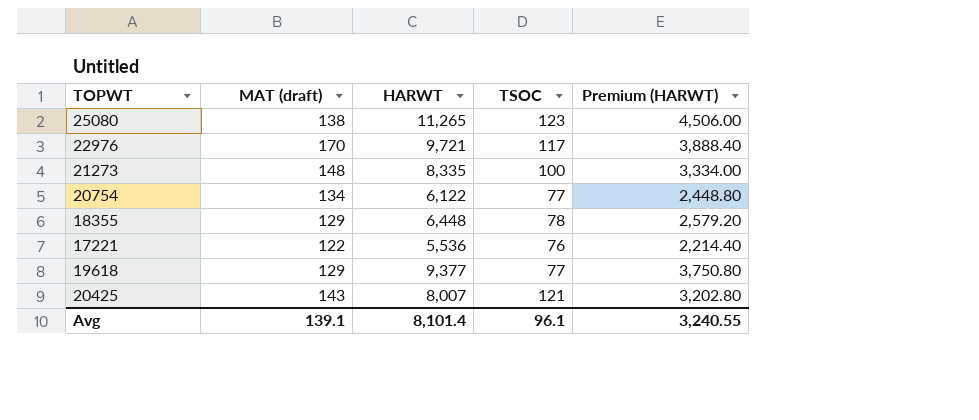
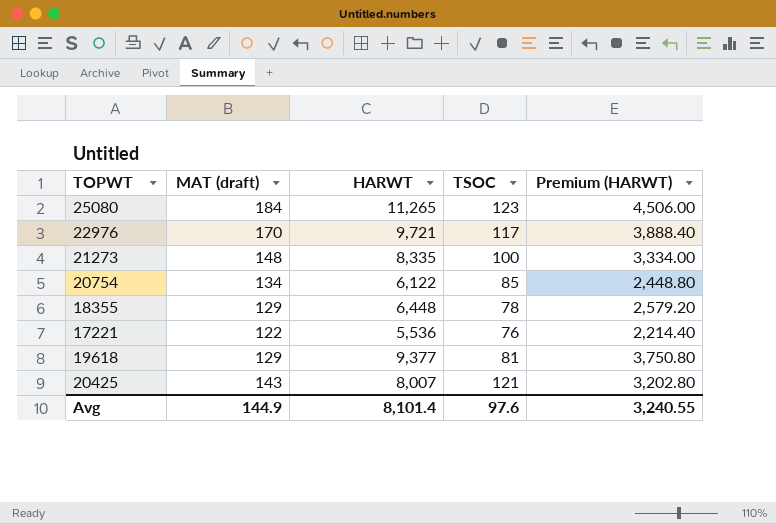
25080 | MAT (draft): 138 -> 184
20754 | TSOC: 77 -> 85
19618 | TSOC: 77 -> 81
Avg | MAT (draft): 139.1 -> 144.9
Avg | TSOC: 96.1 -> 97.6

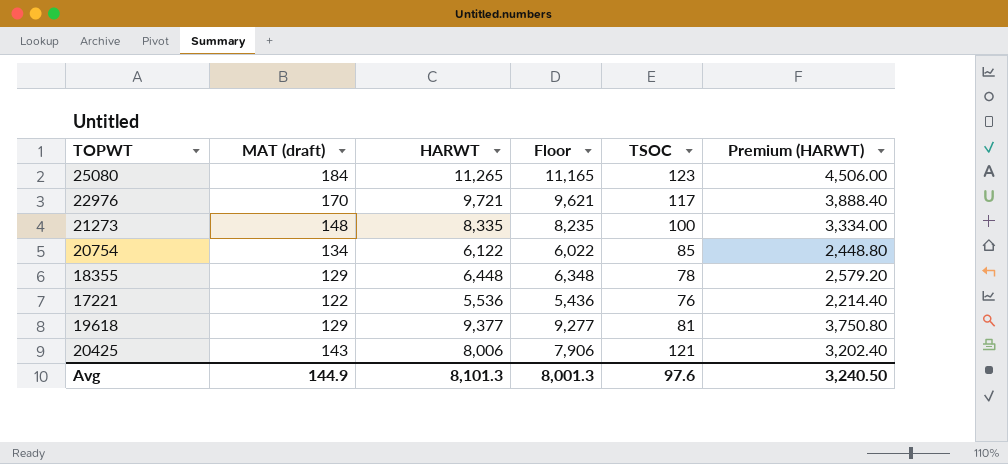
column Floor | formula: none -> [HARWT] - 100
20425 | HARWT: 8,007 -> 8,006
20425 | Premium (HARWT): 3,202.80 -> 3,202.40
Avg | HARWT: 8,101.4 -> 8,101.3
Avg | Premium (HARWT): 3,240.55 -> 3,240.50

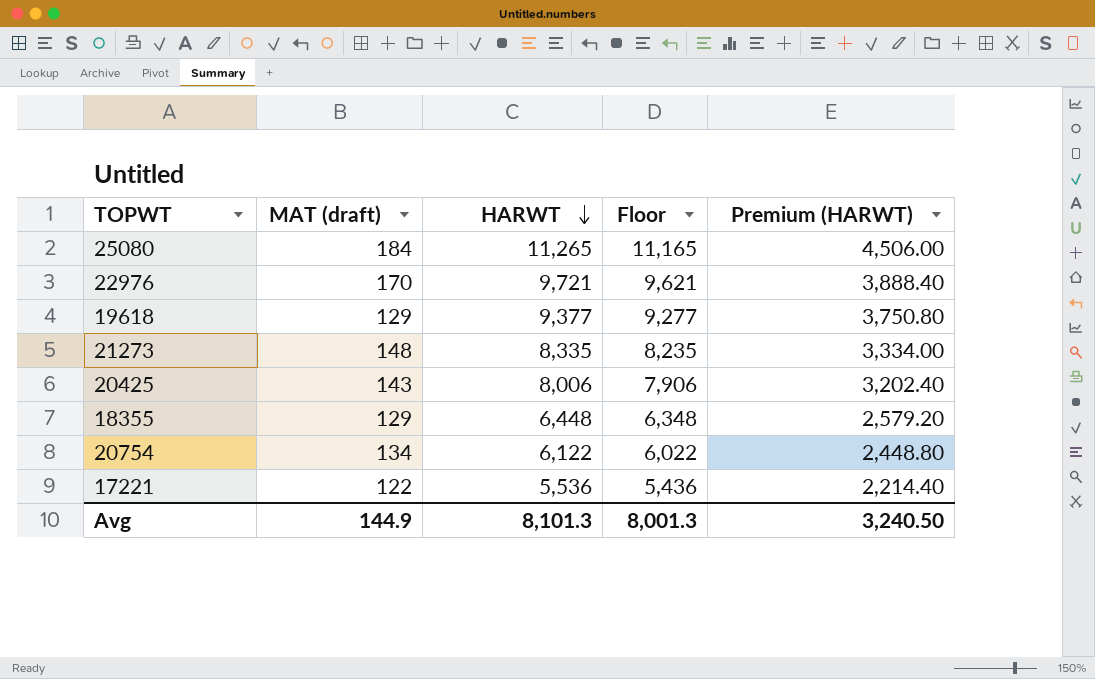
row order: none -> HARWT descending
column TSOC | position: 5 -> none

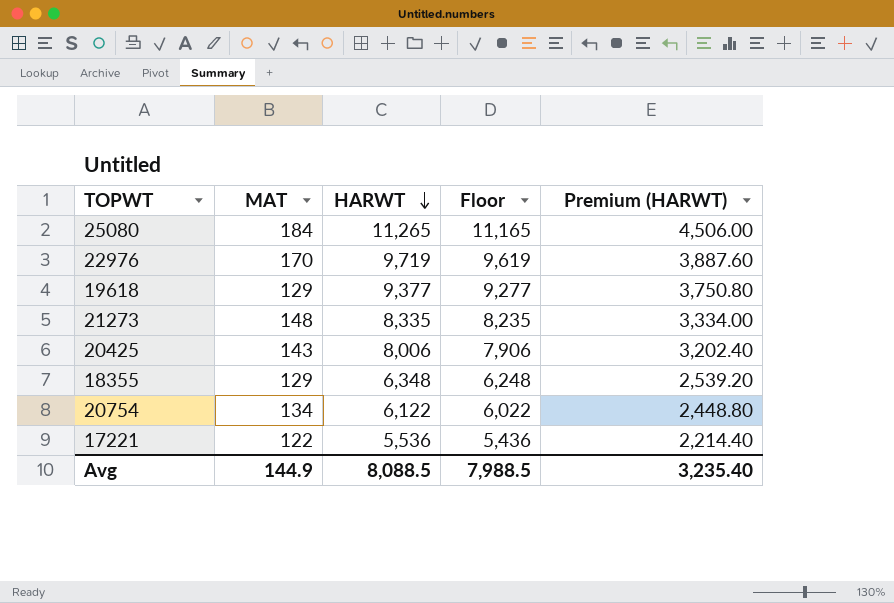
column name: MAT (draft) -> MAT
22976 | HARWT: 9,721 -> 9,719
22976 | Floor: 9,621 -> 9,619
22976 | Premium (HARWT): 3,888.40 -> 3,887.60
18355 | HARWT: 6,448 -> 6,348
18355 | Floor: 6,348 -> 6,248
18355 | Premium (HARWT): 2,579.20 -> 2,539.20
Avg | HARWT: 8,101.3 -> 8,088.5
Avg | Floor: 8,001.3 -> 7,988.5
Avg | Premium (HARWT): 3,240.50 -> 3,235.40

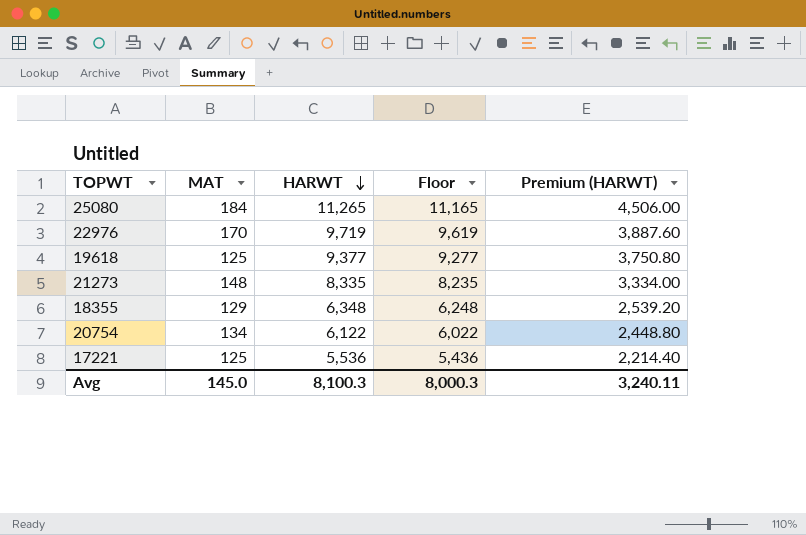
row 20425: 143 | 8,006 | 7,906 | 3,202.40 -> none
19618 | MAT: 129 -> 125
17221 | MAT: 122 -> 125
Avg | MAT: 144.9 -> 145.0
Avg | HARWT: 8,088.5 -> 8,100.3
Avg | Floor: 7,988.5 -> 8,000.3
Avg | Premium (HARWT): 3,235.40 -> 3,240.11

